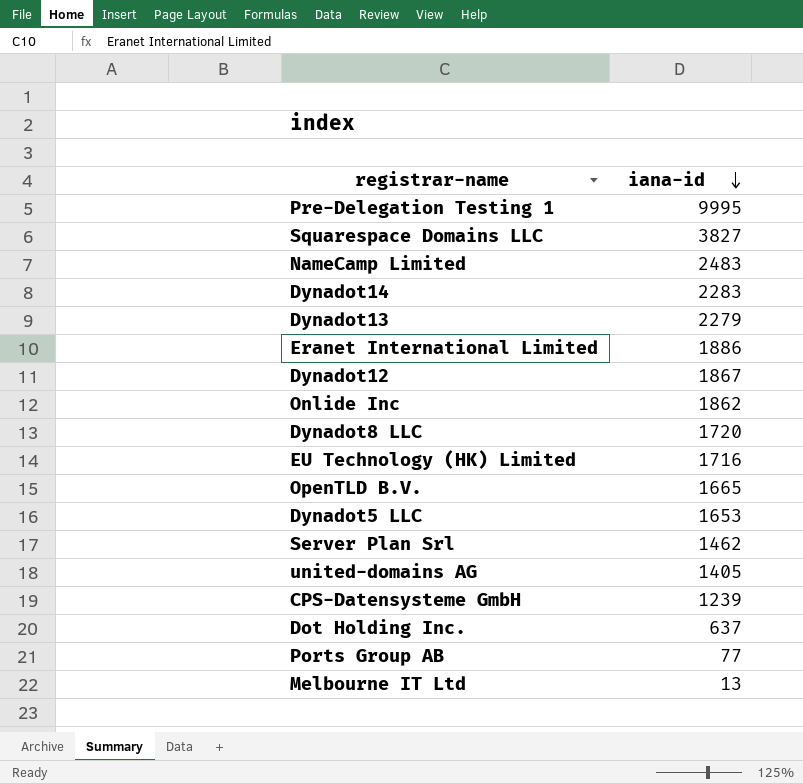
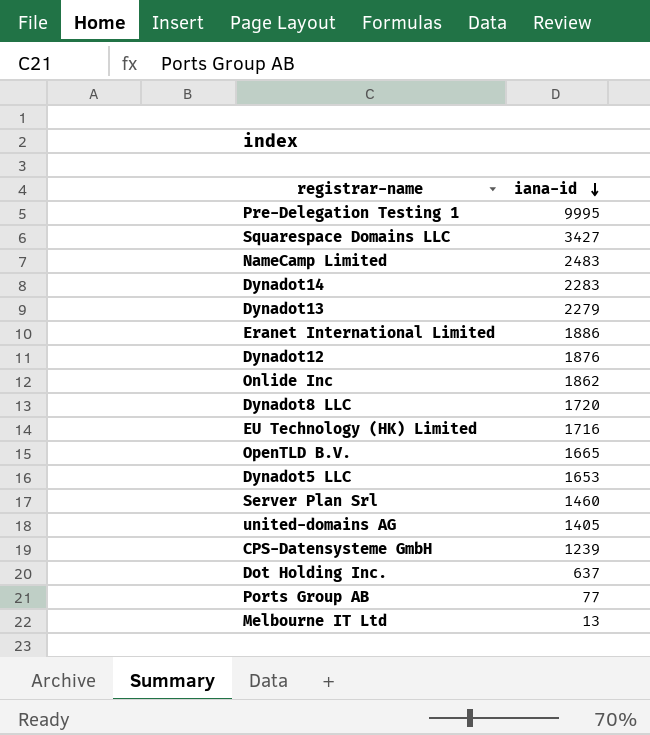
Squarespace Domains LLC | iana-id: 3827 -> 3427
Dynadot12 | iana-id: 1867 -> 1876
Server Plan Srl | iana-id: 1462 -> 1460

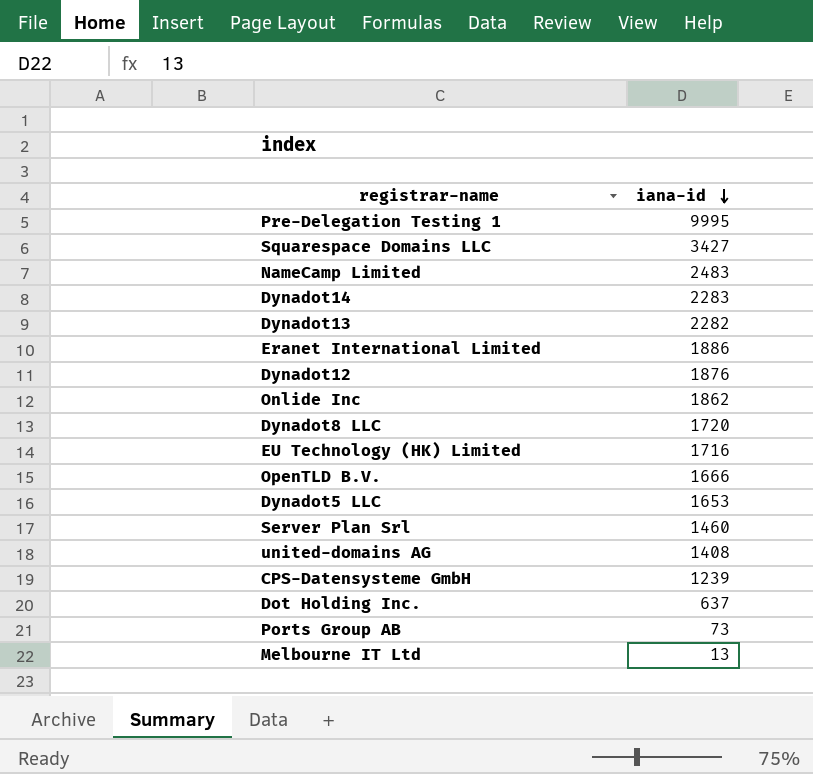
Dynadot13 | iana-id: 2279 -> 2282
OpenTLD B.V. | iana-id: 1665 -> 1666
united-domains AG | iana-id: 1405 -> 1408
Ports Group AB | iana-id: 77 -> 73

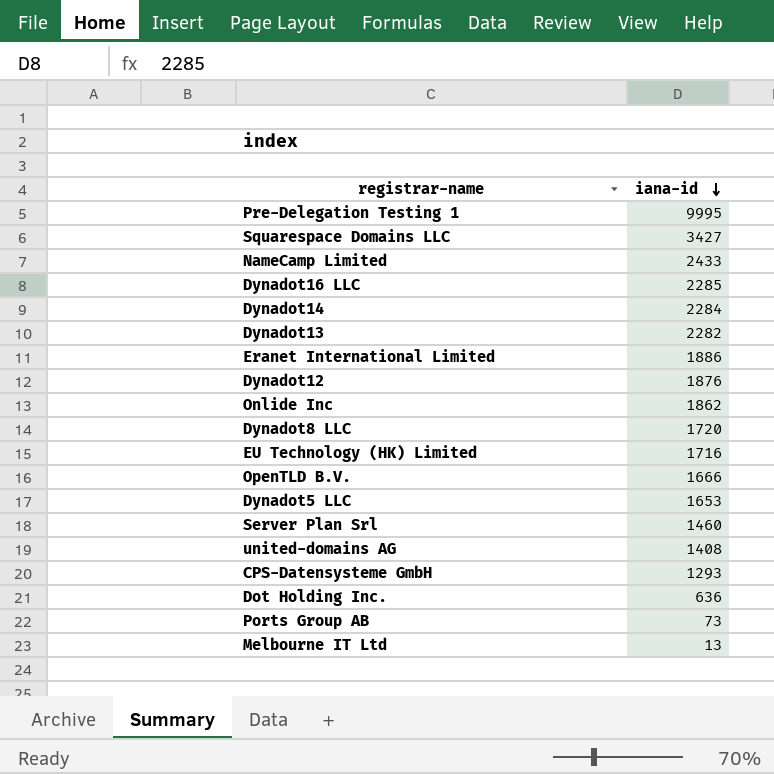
NameCamp Limited | iana-id: 2483 -> 2433
row Dynadot16 LLC: none -> 2285
Dynadot14 | iana-id: 2283 -> 2284
CPS-Datensysteme GmbH | iana-id: 1239 -> 1293
Dot Holding Inc. | iana-id: 637 -> 636

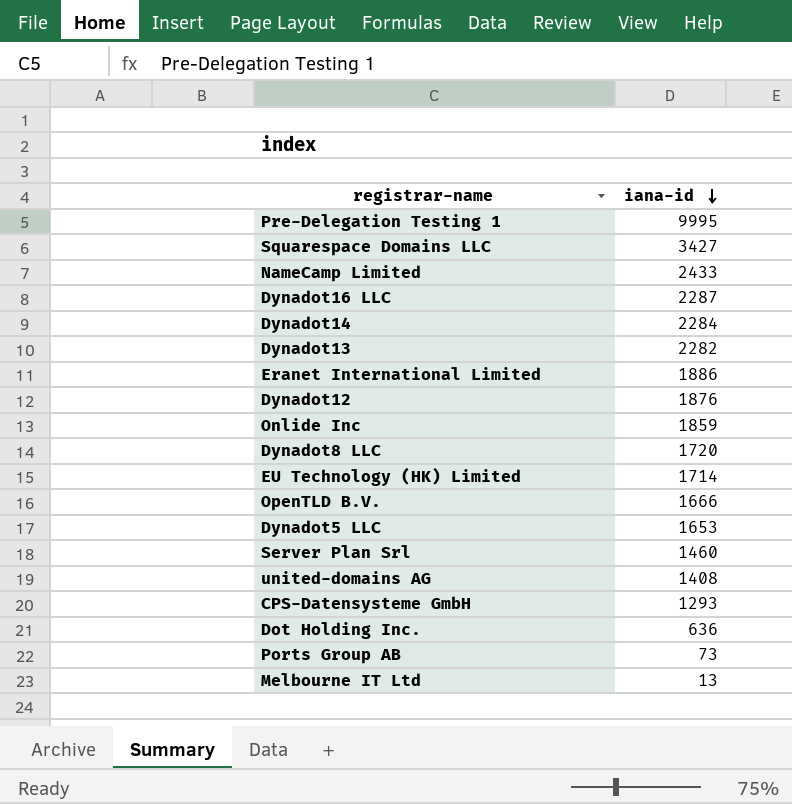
Dynadot16 LLC | iana-id: 2285 -> 2287
Onlide Inc | iana-id: 1862 -> 1859
EU Technology (HK) Limited | iana-id: 1716 -> 1714

